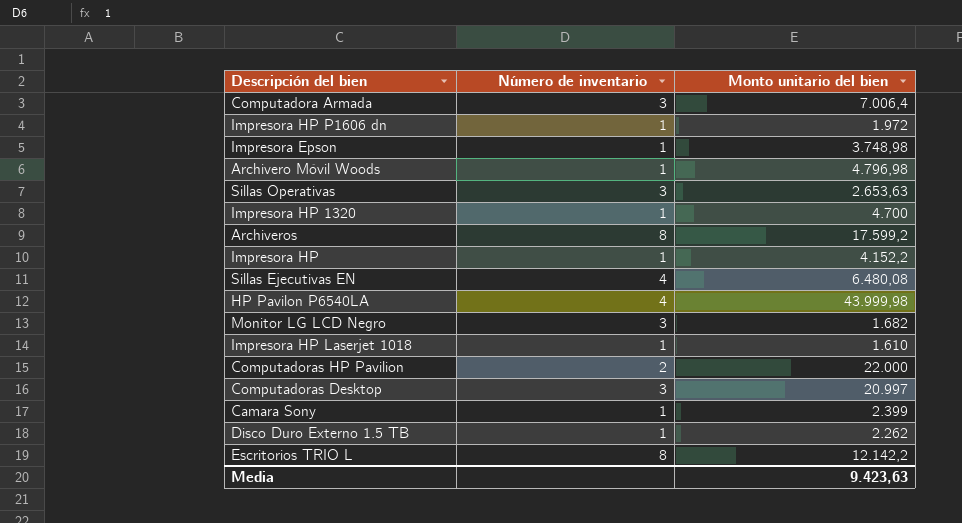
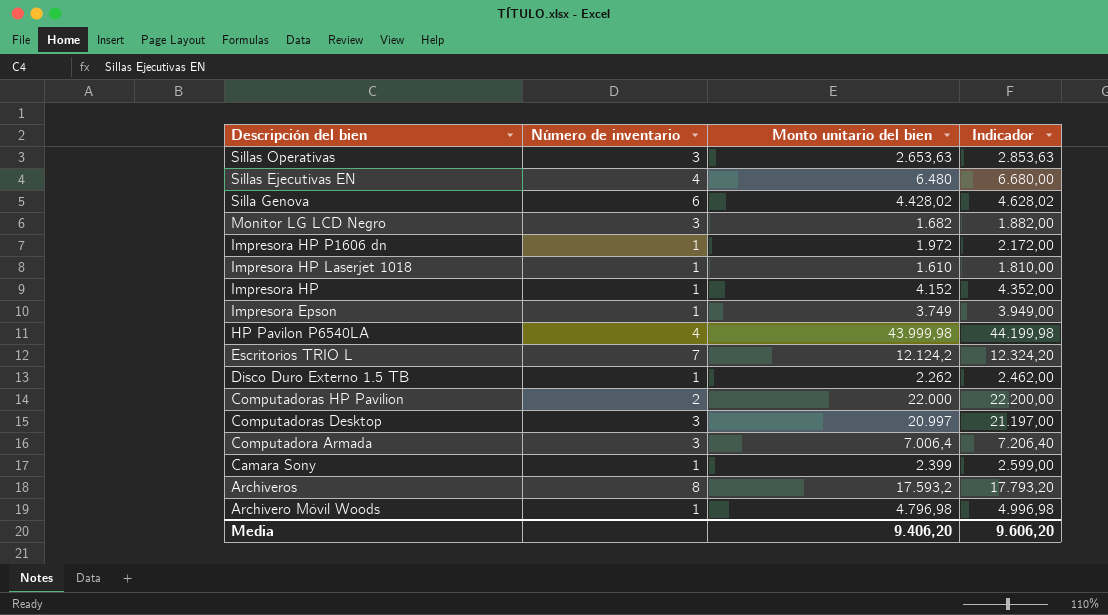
row order: none -> Descripción del bien descending
column Indicador | formula: none -> [Monto unitario del bien] + 200
row Impresora HP 1320: 1 | 4.700 -> none
Sillas Ejecutivas EN | Monto unitario del bien: 6.480,08 -> 6.480
row Silla Genova: none -> 6 | 4.428,02 | 4.628,02
Impresora HP | Monto unitario del bien: 4.152,2 -> 4.152
Impresora Epson | Monto unitario del bien: 3.748,98 -> 3.749
Escritorios TRIO L | Número de inventario: 8 -> 7
Escritorios TRIO L | Monto unitario del bien: 12.142,2 -> 12.124,2
Archiveros | Monto unitario del bien: 17.599,2 -> 17.593,2
Media | Monto unitario del bien: 9.423,63 -> 9.406,20

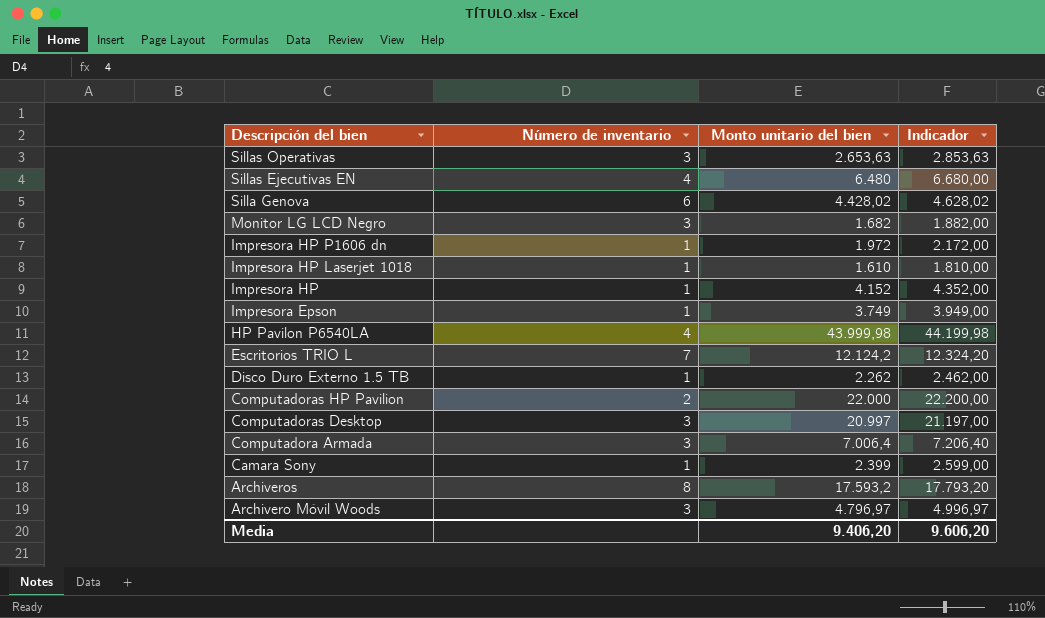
Archivero Móvil Woods | Número de inventario: 1 -> 3
Archivero Móvil Woods | Monto unitario del bien: 4.796,98 -> 4.796,97
Archivero Móvil Woods | Indicador: 4.996,98 -> 4.996,97

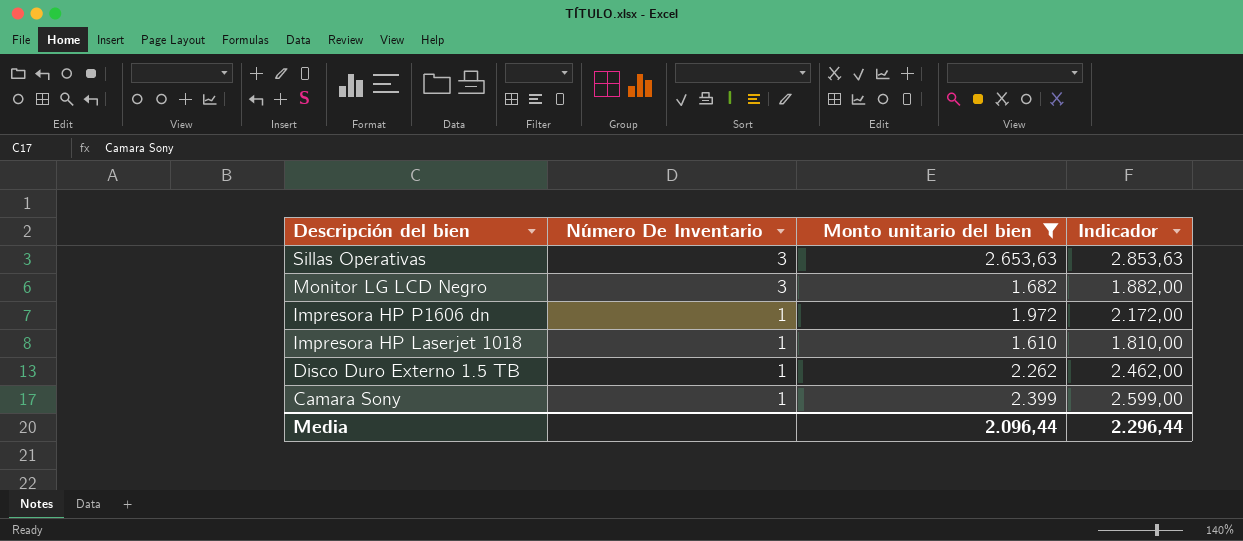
filter: none -> Monto unitario del bien <= 2.653,63
column name: Número de inventario -> Número De Inventario
Media | Monto unitario del bien: 9.406,20 -> 2.096,44
Media | Indicador: 9.606,20 -> 2.296,44

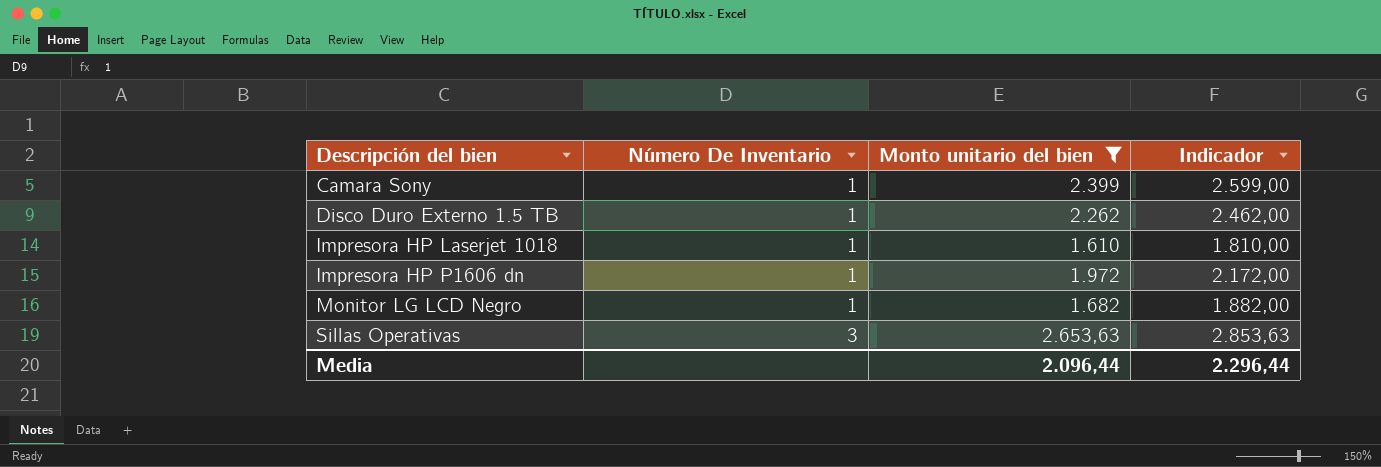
row order: Descripción del bien descending -> Descripción del bien ascending
Monitor LG LCD Negro | Número De Inventario: 3 -> 1

